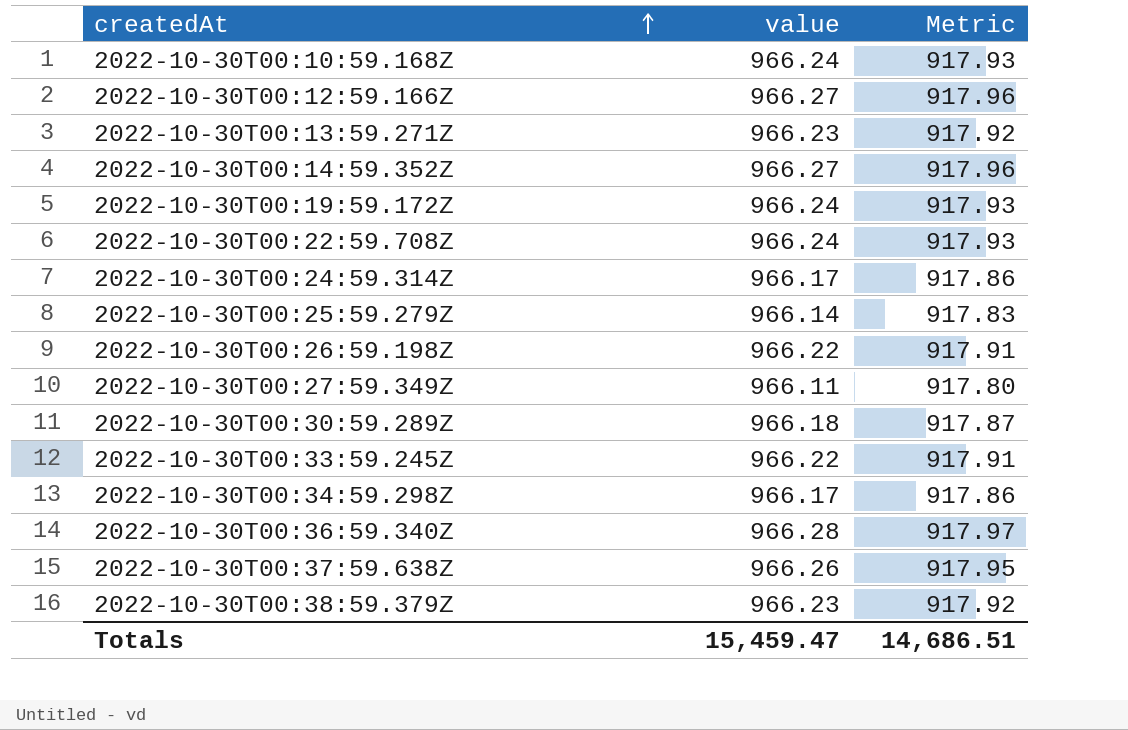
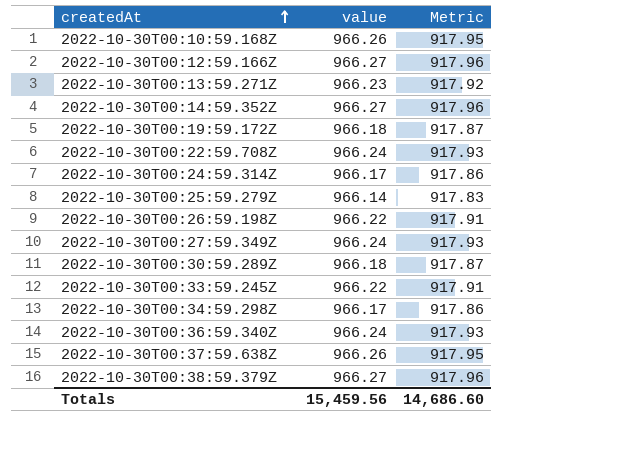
2022-10-30T00:10:59.168Z | value: 966.24 -> 966.26
2022-10-30T00:10:59.168Z | Metric: 917.93 -> 917.95
2022-10-30T00:19:59.172Z | value: 966.24 -> 966.18
2022-10-30T00:19:59.172Z | Metric: 917.93 -> 917.87
2022-10-30T00:27:59.349Z | value: 966.11 -> 966.24
2022-10-30T00:27:59.349Z | Metric: 917.80 -> 917.93
2022-10-30T00:36:59.340Z | value: 966.28 -> 966.24
2022-10-30T00:36:59.340Z | Metric: 917.97 -> 917.93
2022-10-30T00:38:59.379Z | value: 966.23 -> 966.27
2022-10-30T00:38:59.379Z | Metric: 917.92 -> 917.96
Totals | value: 15,459.47 -> 15,459.56
Totals | Metric: 14,686.51 -> 14,686.60

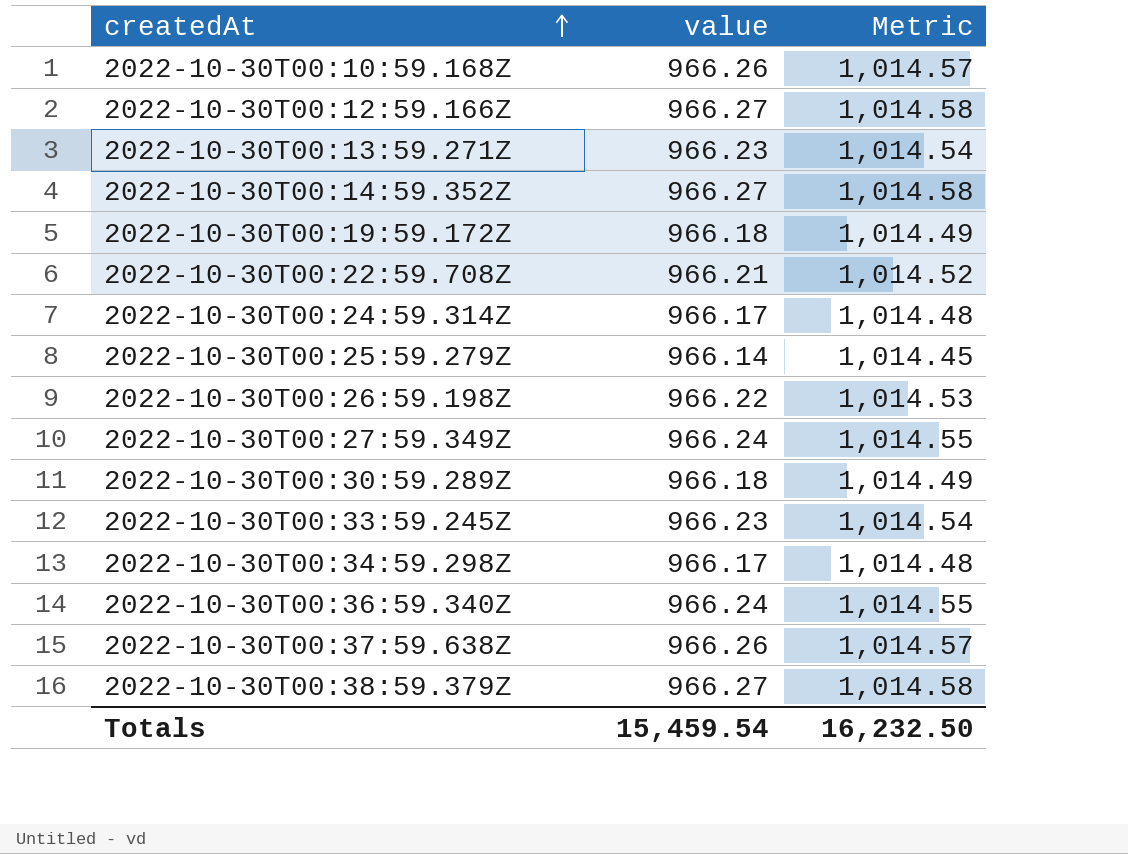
column Metric | formula: [value] * 0.95 -> [value] * 1.05
2022-10-30T00:22:59.708Z | value: 966.24 -> 966.21
2022-10-30T00:33:59.245Z | value: 966.22 -> 966.23
Totals | value: 15,459.56 -> 15,459.54
Totals | Metric: 14,686.60 -> 16,232.50

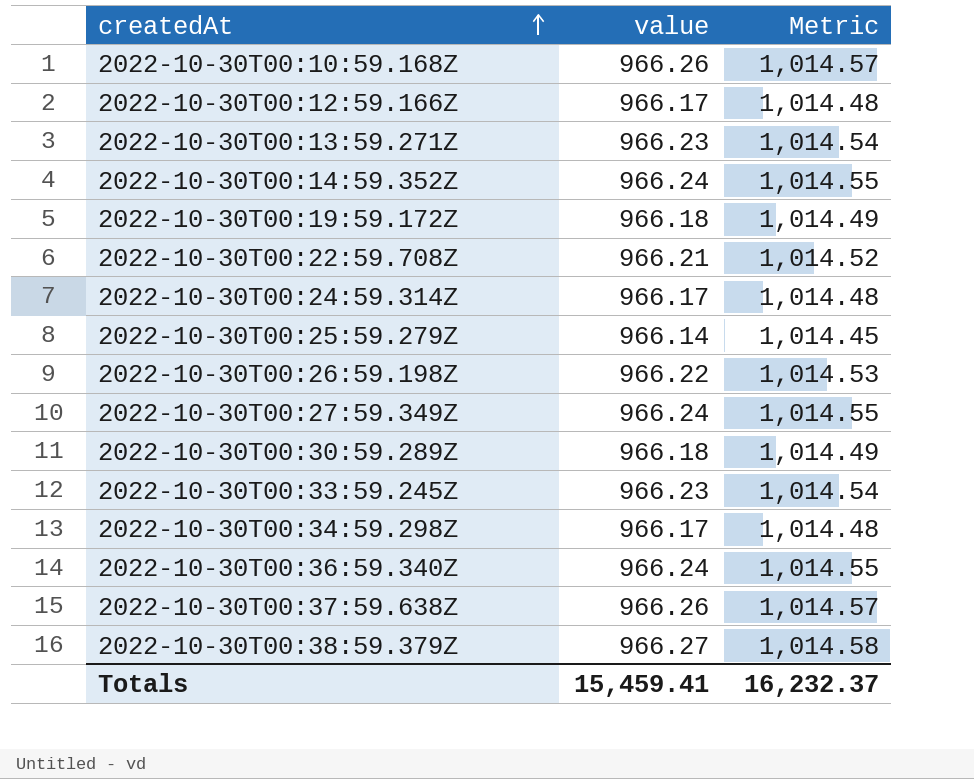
2022-10-30T00:12:59.166Z | value: 966.27 -> 966.17
2022-10-30T00:12:59.166Z | Metric: 1,014.58 -> 1,014.48
2022-10-30T00:14:59.352Z | value: 966.27 -> 966.24
2022-10-30T00:14:59.352Z | Metric: 1,014.58 -> 1,014.55
Totals | value: 15,459.54 -> 15,459.41
Totals | Metric: 16,232.50 -> 16,232.37

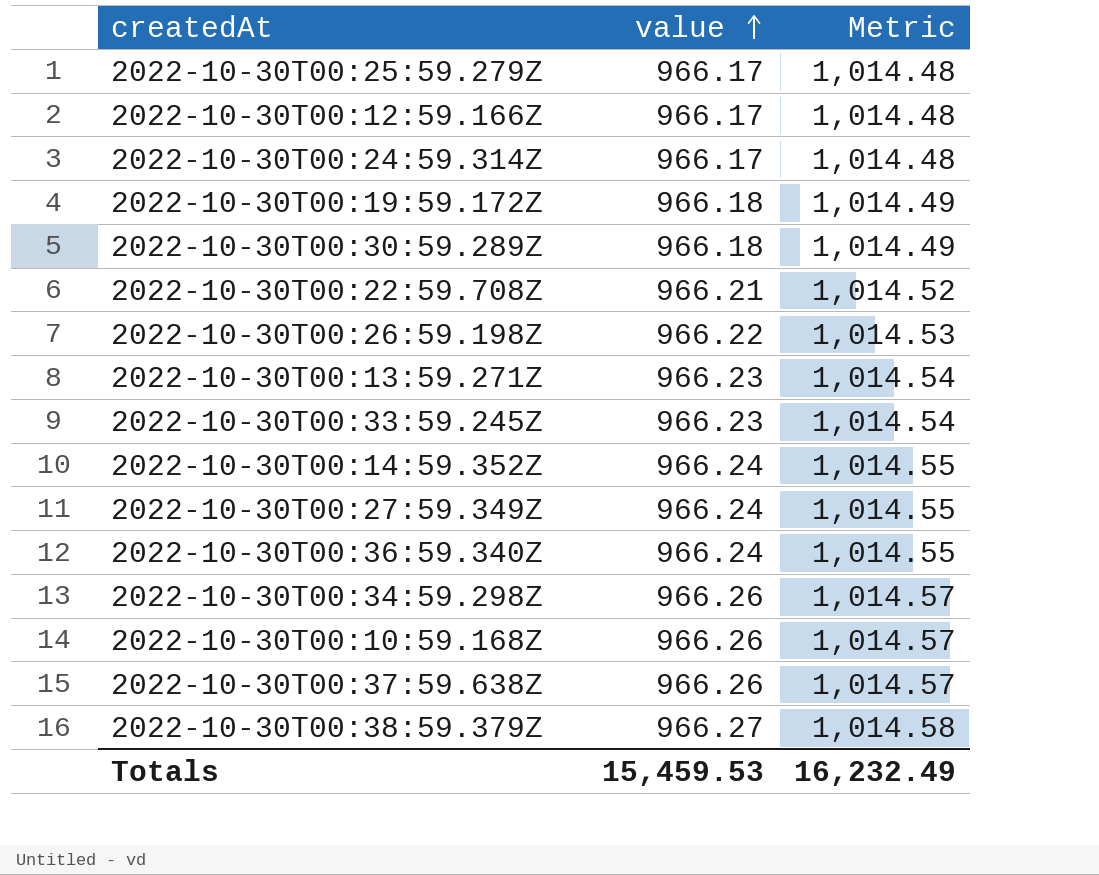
row order: createdAt ascending -> value ascending
2022-10-30T00:25:59.279Z | value: 966.14 -> 966.17
2022-10-30T00:25:59.279Z | Metric: 1,014.45 -> 1,014.48
2022-10-30T00:34:59.298Z | value: 966.17 -> 966.26
2022-10-30T00:34:59.298Z | Metric: 1,014.48 -> 1,014.57
Totals | value: 15,459.41 -> 15,459.53
Totals | Metric: 16,232.37 -> 16,232.49

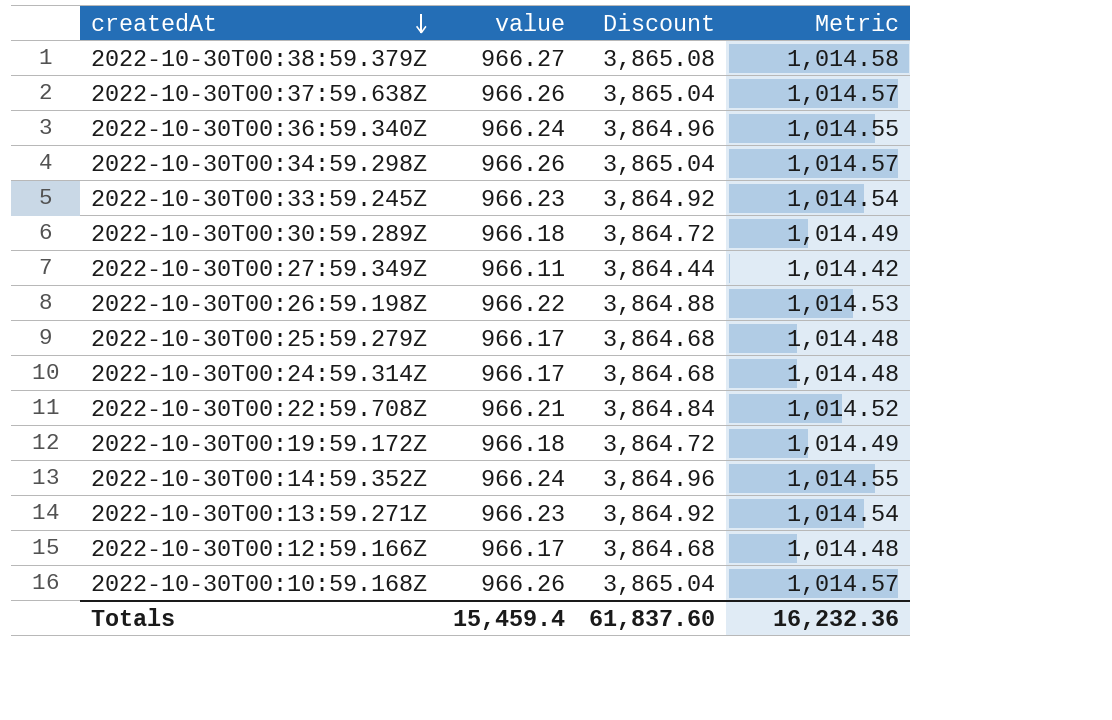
row order: value ascending -> createdAt descending
column Discount | formula: none -> [value] * 4
2022-10-30T00:27:59.349Z | value: 966.24 -> 966.11
2022-10-30T00:27:59.349Z | Metric: 1,014.55 -> 1,014.42
Totals | value: 15,459.53 -> 15,459.4
Totals | Metric: 16,232.49 -> 16,232.36

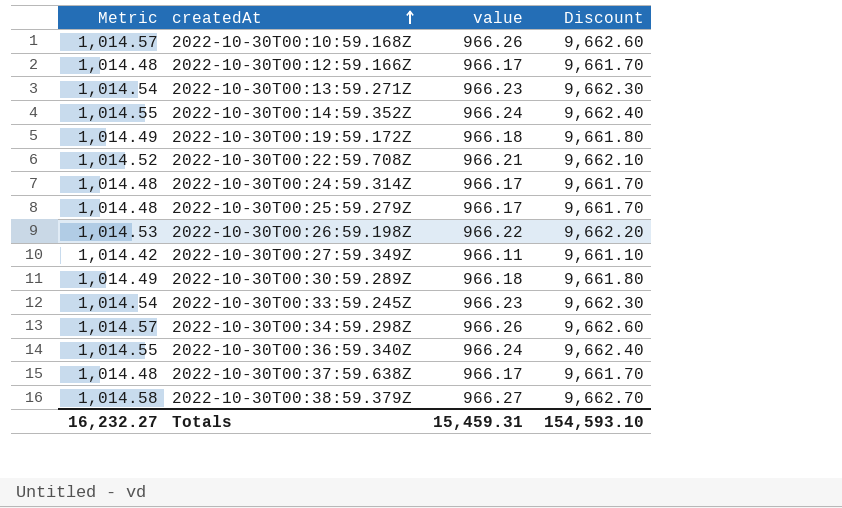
row order: createdAt descending -> createdAt ascending
column Metric | position: 4 -> 1
column Discount | formula: [value] * 4 -> [value] * 10
2022-10-30T00:37:59.638Z | Metric: 1,014.57 -> 1,014.48
2022-10-30T00:37:59.638Z | value: 966.26 -> 966.17
Totals | Metric: 16,232.36 -> 16,232.27
Totals | value: 15,459.4 -> 15,459.31
Totals | Discount: 61,837.60 -> 154,593.10

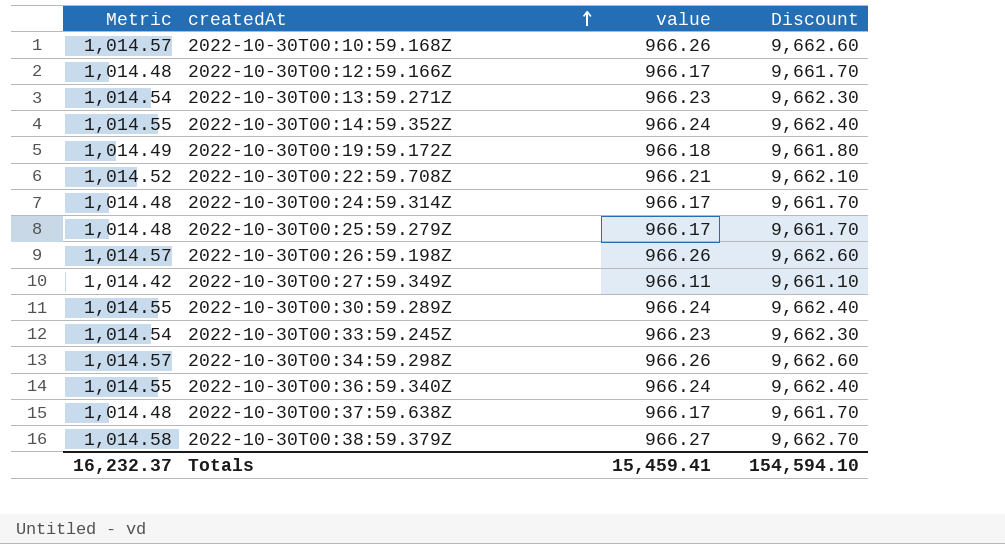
2022-10-30T00:26:59.198Z | Metric: 1,014.53 -> 1,014.57
2022-10-30T00:26:59.198Z | value: 966.22 -> 966.26
2022-10-30T00:26:59.198Z | Discount: 9,662.20 -> 9,662.60
2022-10-30T00:30:59.289Z | Metric: 1,014.49 -> 1,014.55
2022-10-30T00:30:59.289Z | value: 966.18 -> 966.24
2022-10-30T00:30:59.289Z | Discount: 9,661.80 -> 9,662.40
Totals | Metric: 16,232.27 -> 16,232.37
Totals | value: 15,459.31 -> 15,459.41
Totals | Discount: 154,593.10 -> 154,594.10

